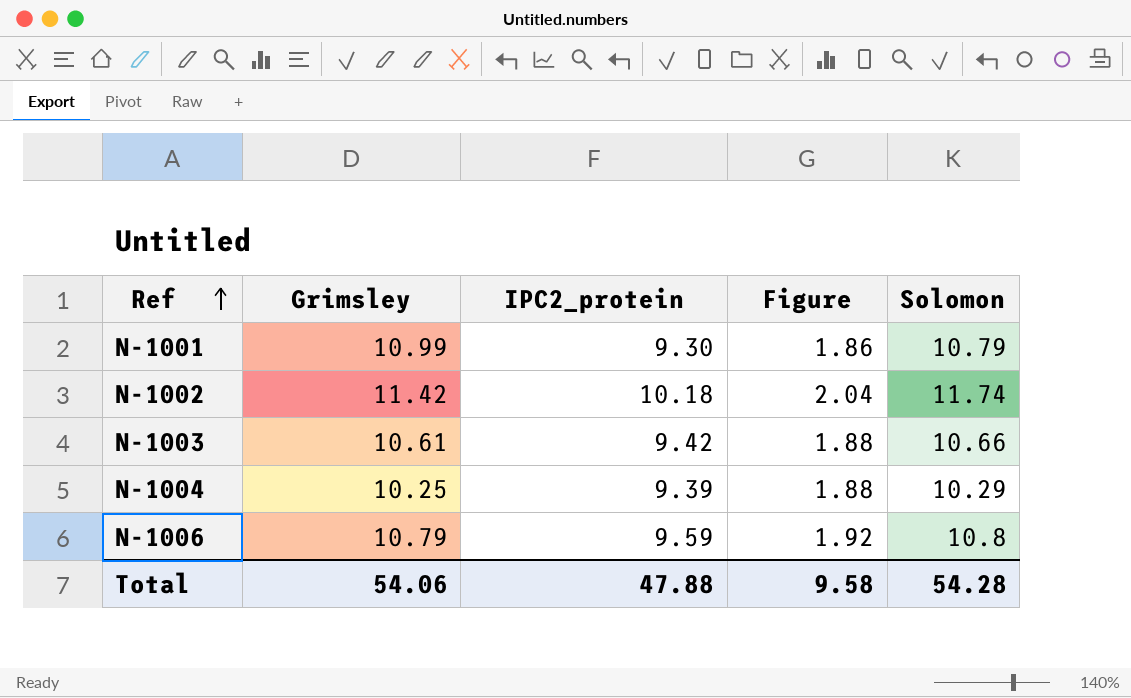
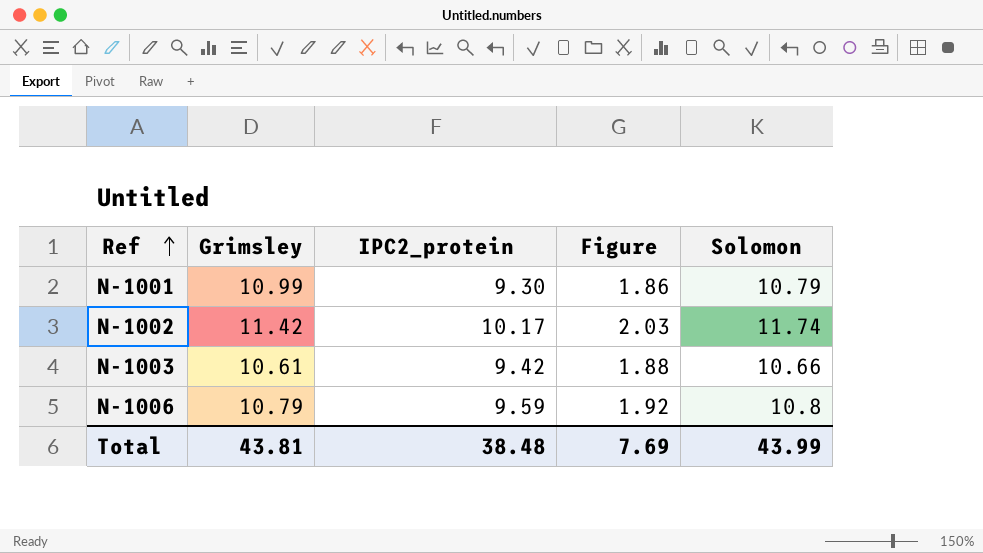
row N-1004: 10.25 | 9.39 | 1.88 | 10.29 -> none
N-1002 | IPC2_protein: 10.18 -> 10.17
N-1002 | Figure: 2.04 -> 2.03
Total | Grimsley: 54.06 -> 43.81
Total | IPC2_protein: 47.88 -> 38.48
Total | Figure: 9.58 -> 7.69
Total | Solomon: 54.28 -> 43.99

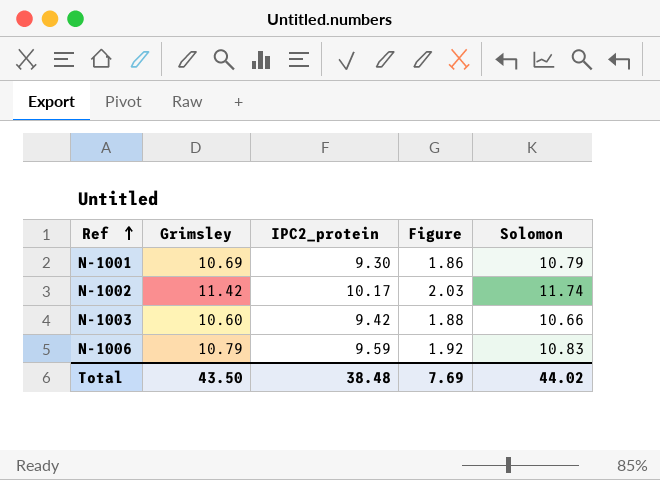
N-1001 | Grimsley: 10.99 -> 10.69
N-1003 | Grimsley: 10.61 -> 10.60
N-1006 | Solomon: 10.8 -> 10.83
Total | Grimsley: 43.81 -> 43.50
Total | Solomon: 43.99 -> 44.02

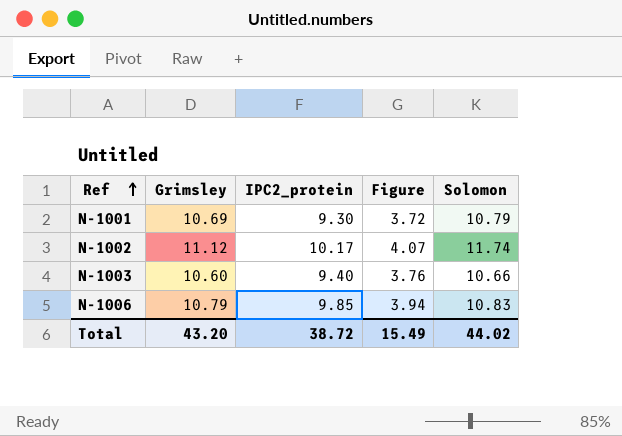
column Figure | formula: [IPC2_protein] * 0.2 -> [IPC2_protein] * 0.4
N-1002 | Grimsley: 11.42 -> 11.12
N-1003 | IPC2_protein: 9.42 -> 9.40
N-1006 | IPC2_protein: 9.59 -> 9.85
Total | Grimsley: 43.50 -> 43.20
Total | IPC2_protein: 38.48 -> 38.72
Total | Figure: 7.69 -> 15.49

